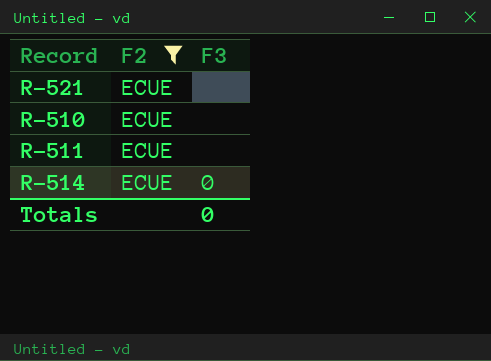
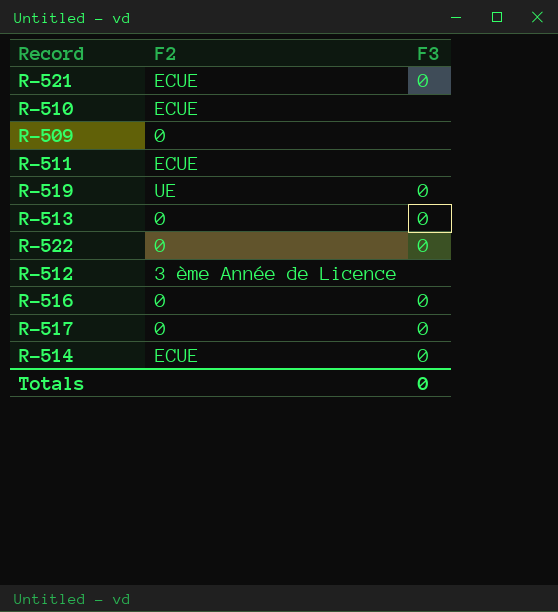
filter: F2 = ECUE -> none
R-521 | F3: none -> 0

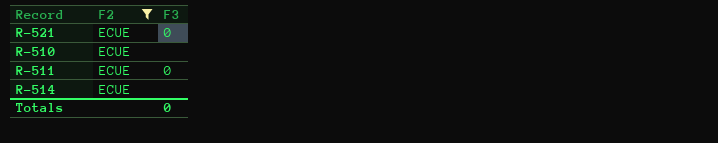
filter: none -> F2 = ECUE
R-511 | F3: none -> 0
R-514 | F3: 0 -> none

